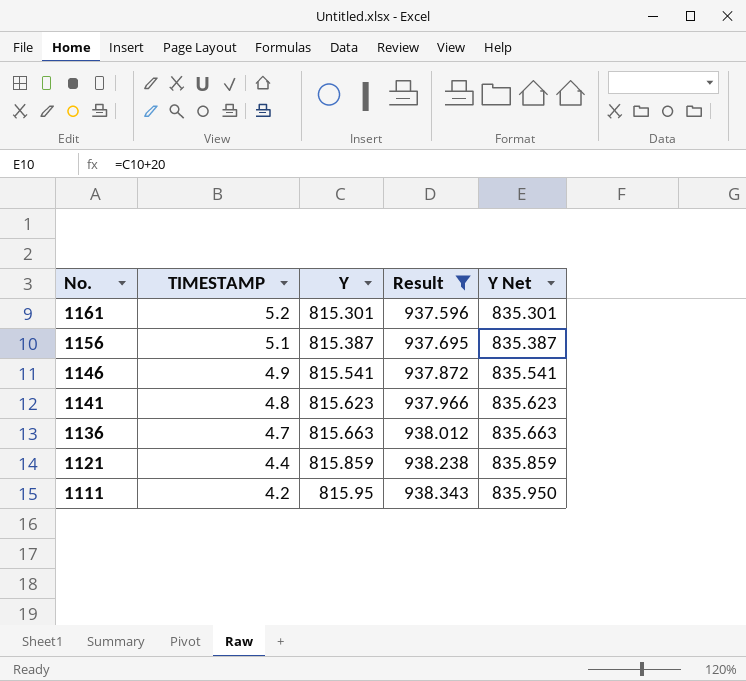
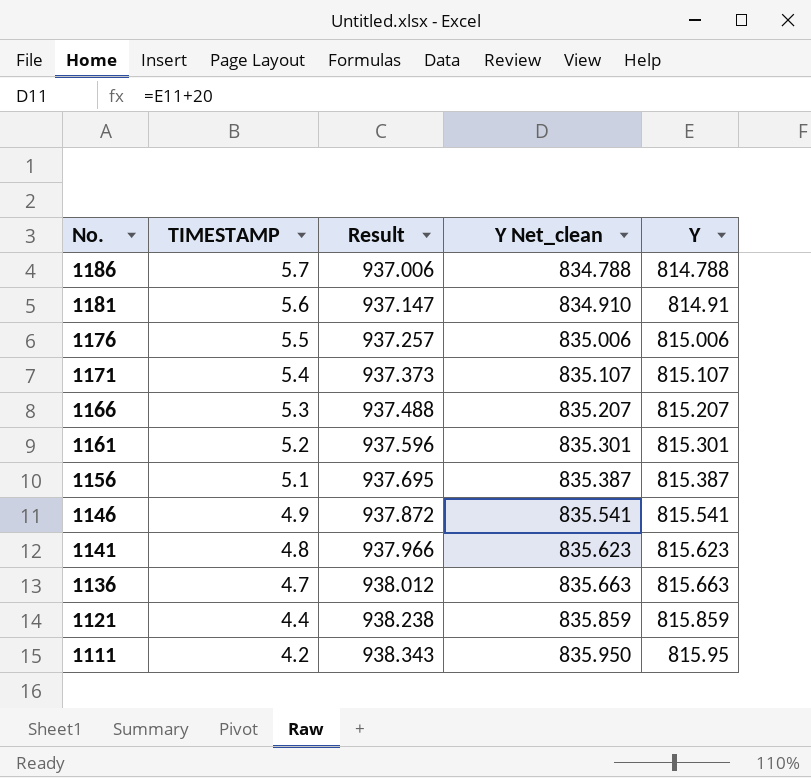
filter: Result >= 937.596 -> none
column name: Y Net -> Y Net_clean
column Y | position: 3 -> 5

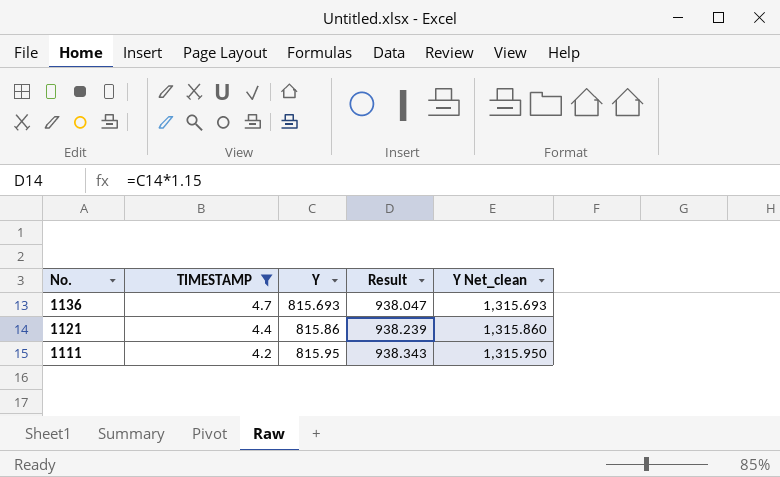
filter: none -> TIMESTAMP <= 4.7
column Y | position: 5 -> 3
column Y Net_clean | formula: [Y] + 20 -> [Y] + 500
1136 | Y: 815.663 -> 815.693
1136 | Result: 938.012 -> 938.047
1121 | Y: 815.859 -> 815.86
1121 | Result: 938.238 -> 938.239

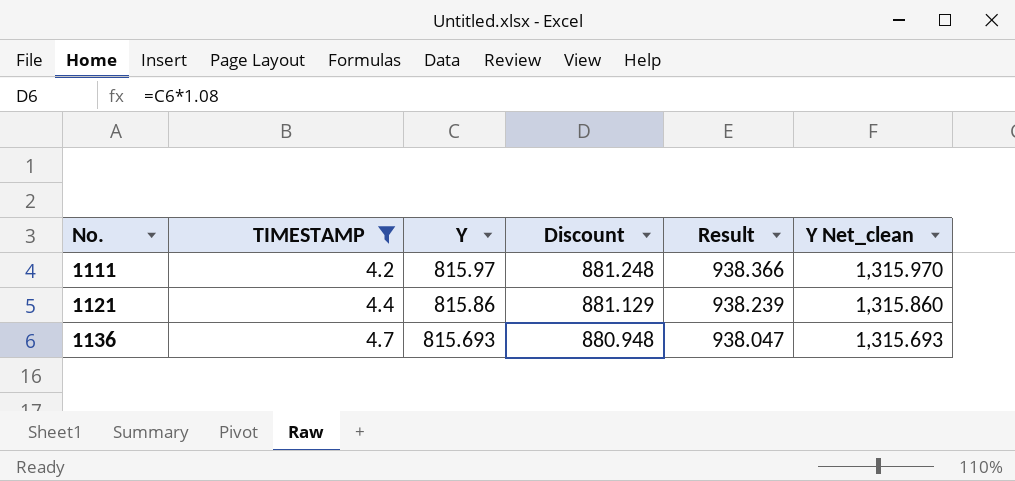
row order: No. descending -> No. ascending
column Discount | formula: none -> [Y] * 1.08
1111 | Y: 815.95 -> 815.97
1111 | Result: 938.343 -> 938.366
1111 | Y Net_clean: 1,315.950 -> 1,315.970

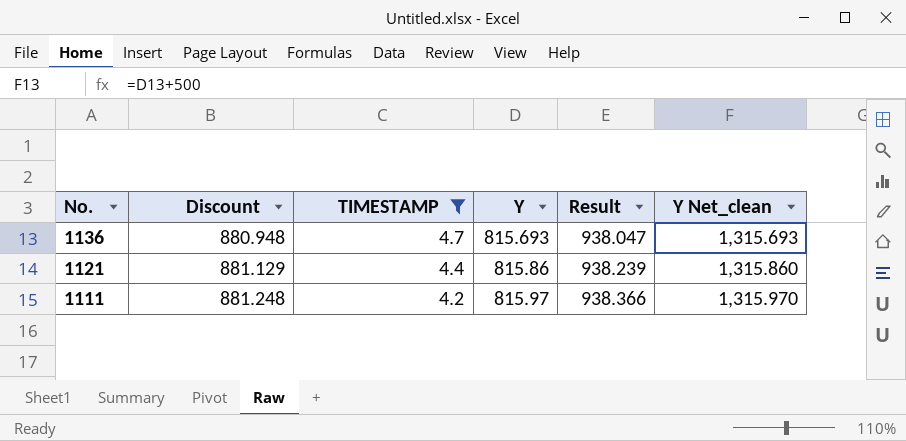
row order: No. ascending -> No. descending
column Discount | position: 4 -> 2

